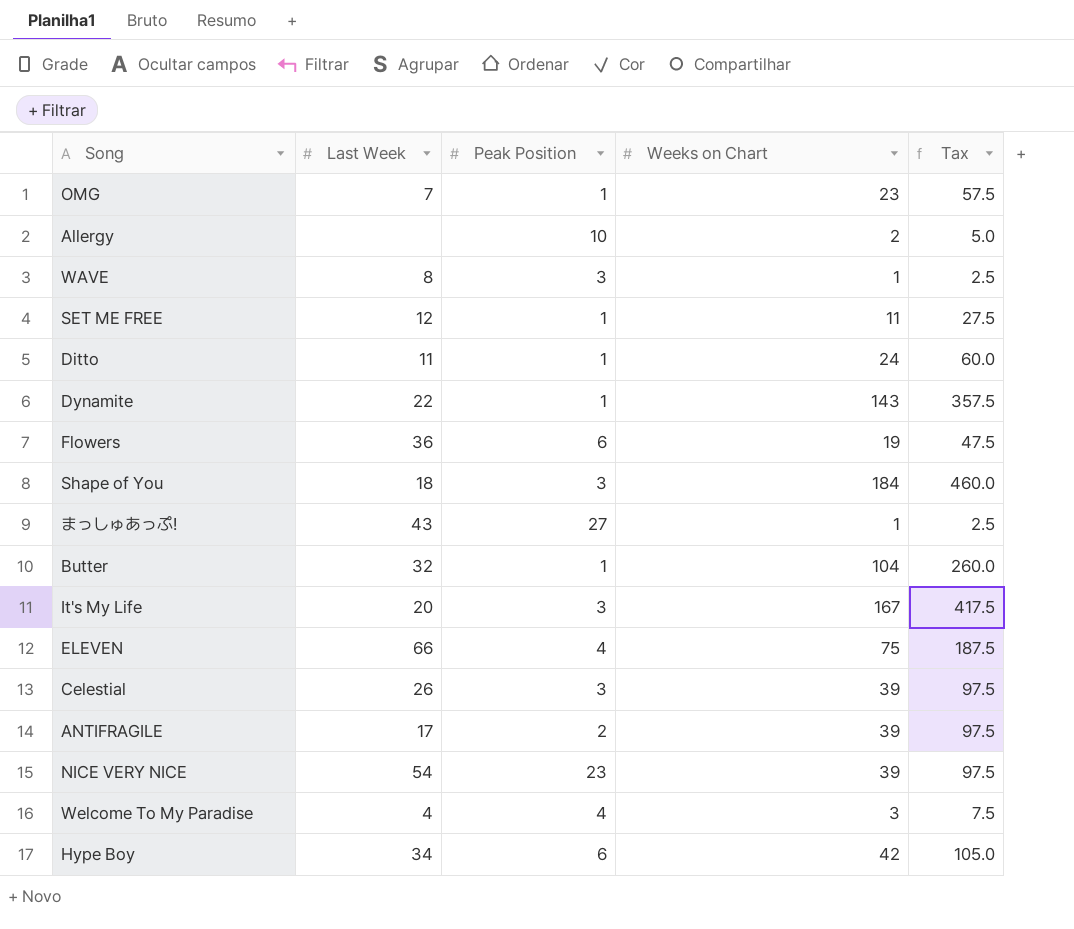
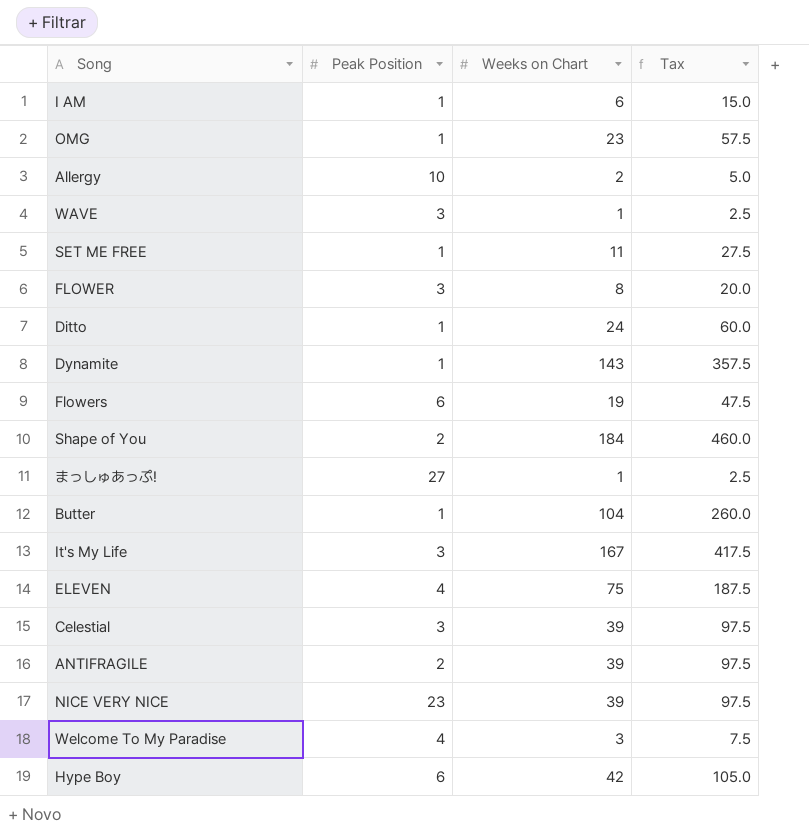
column Last Week | position: 2 -> none
row I AM: none -> 1 | 6 | 15.0
row FLOWER: none -> 3 | 8 | 20.0
Shape of You | Peak Position: 3 -> 2

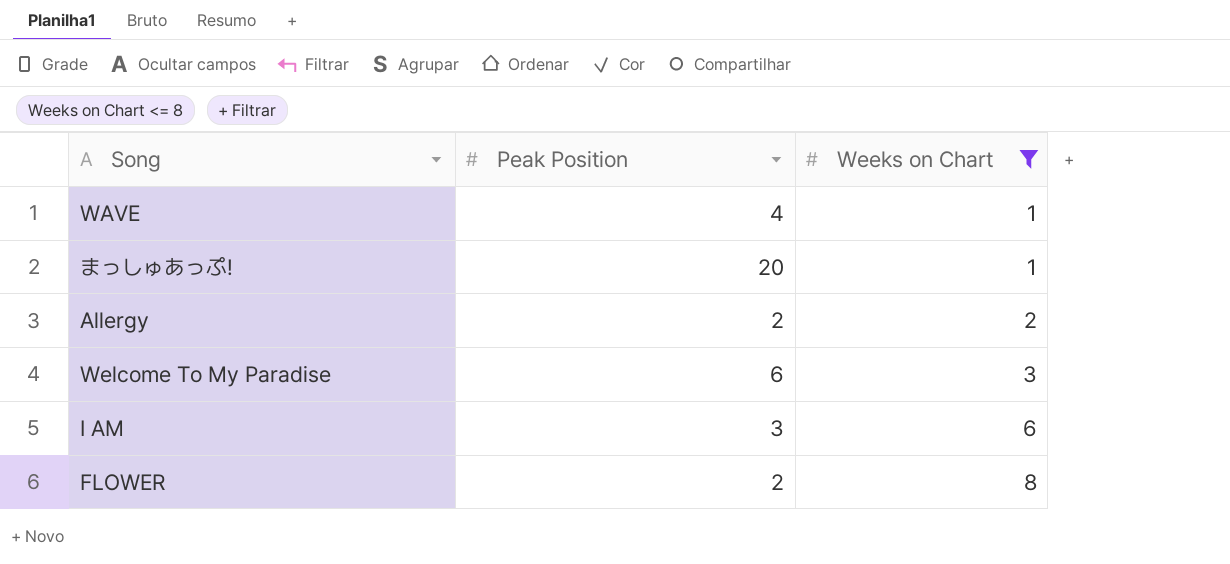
filter: none -> Weeks on Chart <= 8
row order: none -> Weeks on Chart ascending
column Tax | formula: [Weeks on Chart] * 2.5 -> none
WAVE | Peak Position: 3 -> 4
まっしゅあっぷ! | Peak Position: 27 -> 20
Allergy | Peak Position: 10 -> 2
Welcome To My Paradise | Peak Position: 4 -> 6
I AM | Peak Position: 1 -> 3
FLOWER | Peak Position: 3 -> 2

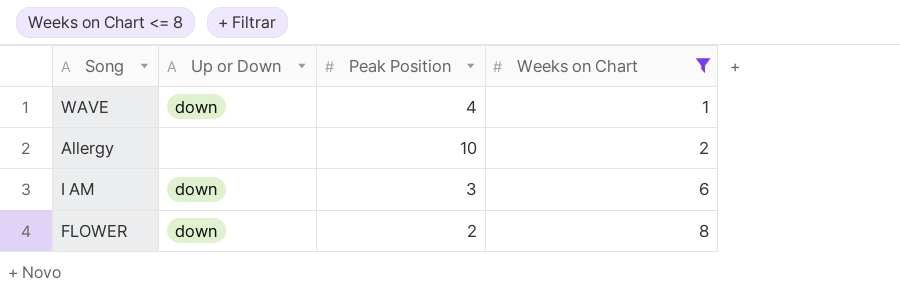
column Up or Down | position: none -> 2
row まっしゅあっぷ!: 20 | 1 -> none
row Welcome To My Paradise: 6 | 3 -> none
Allergy | Peak Position: 2 -> 10

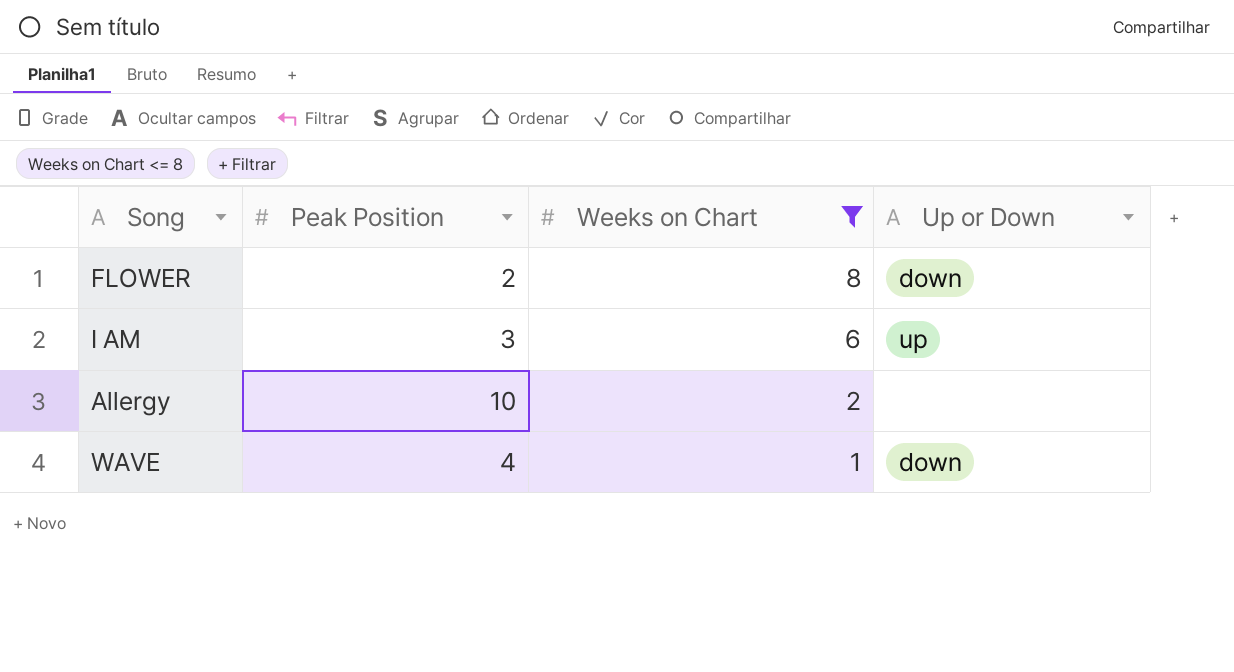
row order: Weeks on Chart ascending -> Weeks on Chart descending
column Up or Down | position: 2 -> 4
I AM | Up or Down: down -> up

